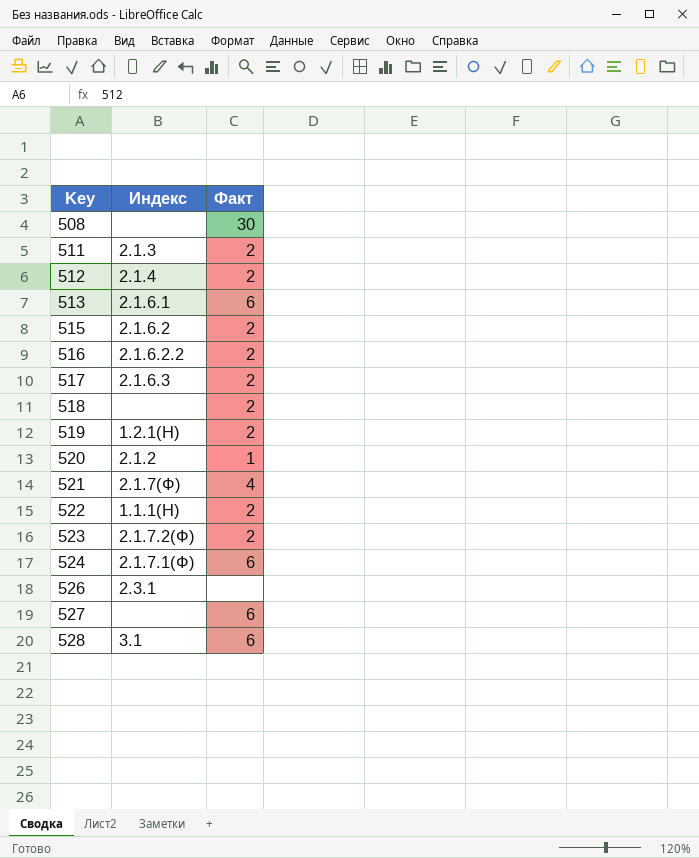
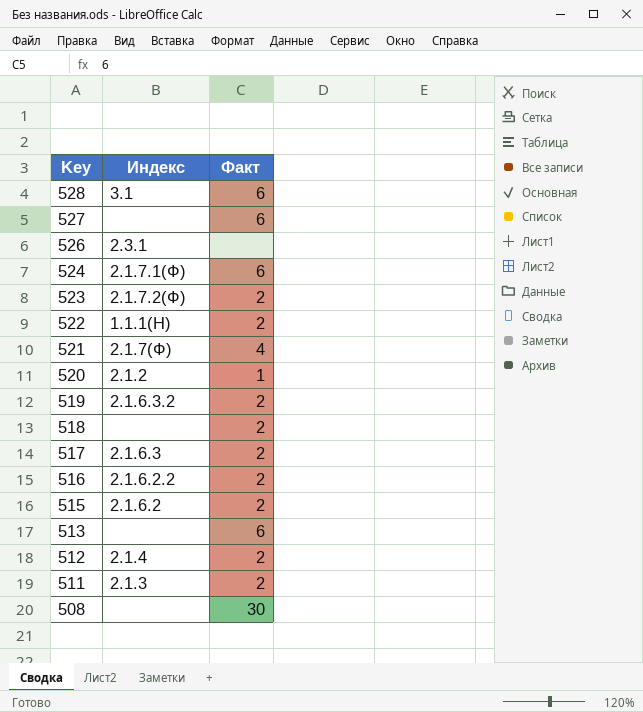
row order: Key ascending -> Key descending
519 | Индекс: 1.2.1(Н) -> 2.1.6.3.2
513 | Индекс: 2.1.6.1 -> none

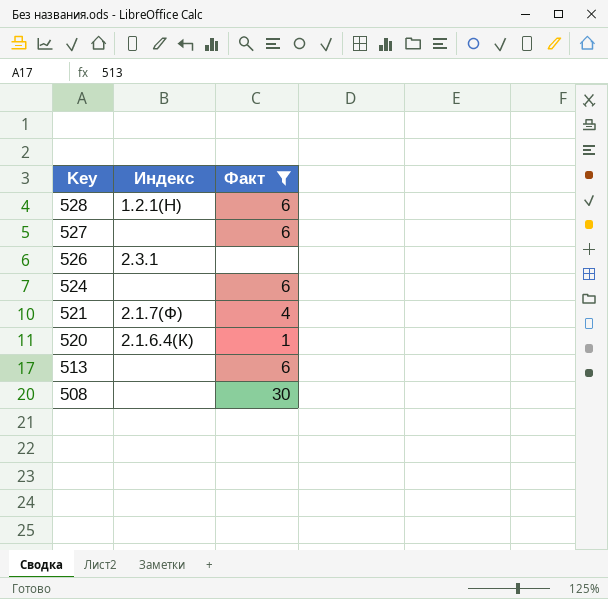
filter: none -> Факт != 2
528 | Индекс: 3.1 -> 1.2.1(Н)
524 | Индекс: 2.1.7.1(Ф) -> none
520 | Индекс: 2.1.2 -> 2.1.6.4(К)

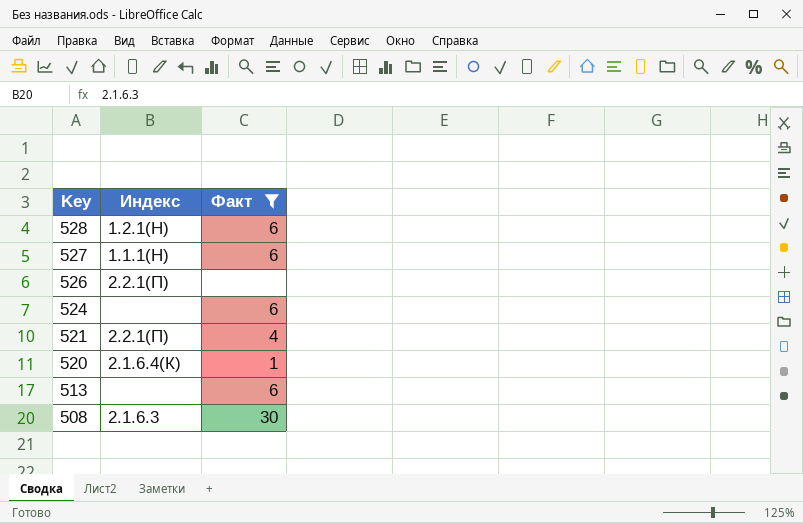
527 | Индекс: none -> 1.1.1(Н)
526 | Индекс: 2.3.1 -> 2.2.1(П)
521 | Индекс: 2.1.7(Ф) -> 2.2.1(П)
508 | Индекс: none -> 2.1.6.3

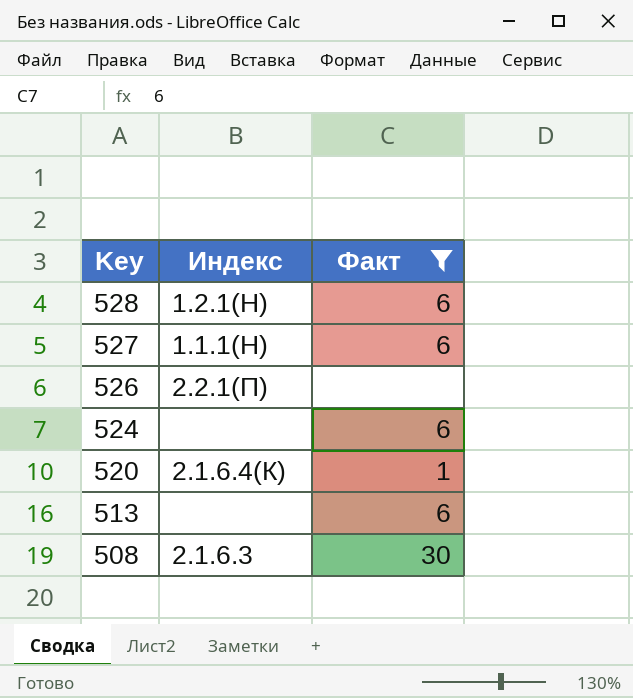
row 521: 2.2.1(П) | 4 -> none

